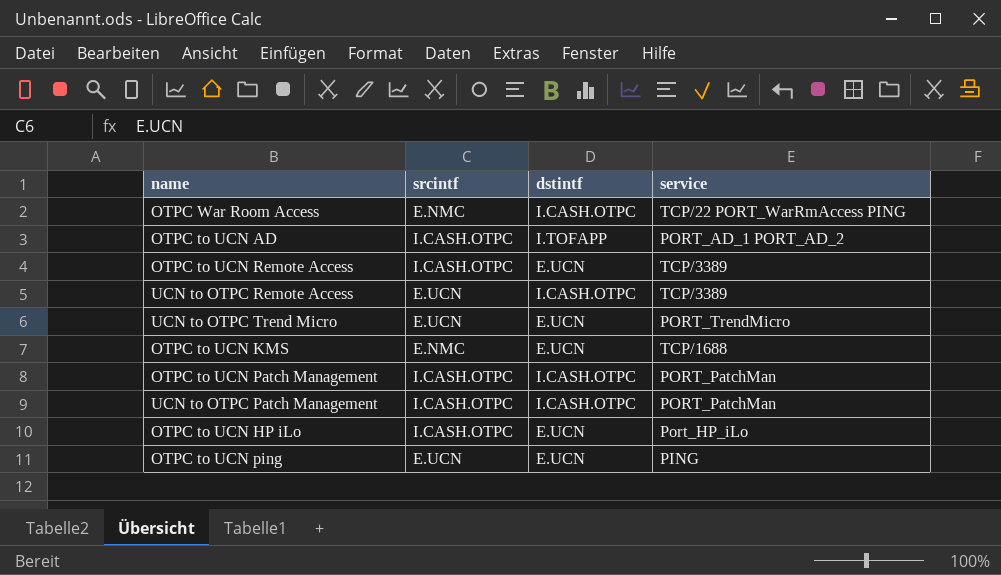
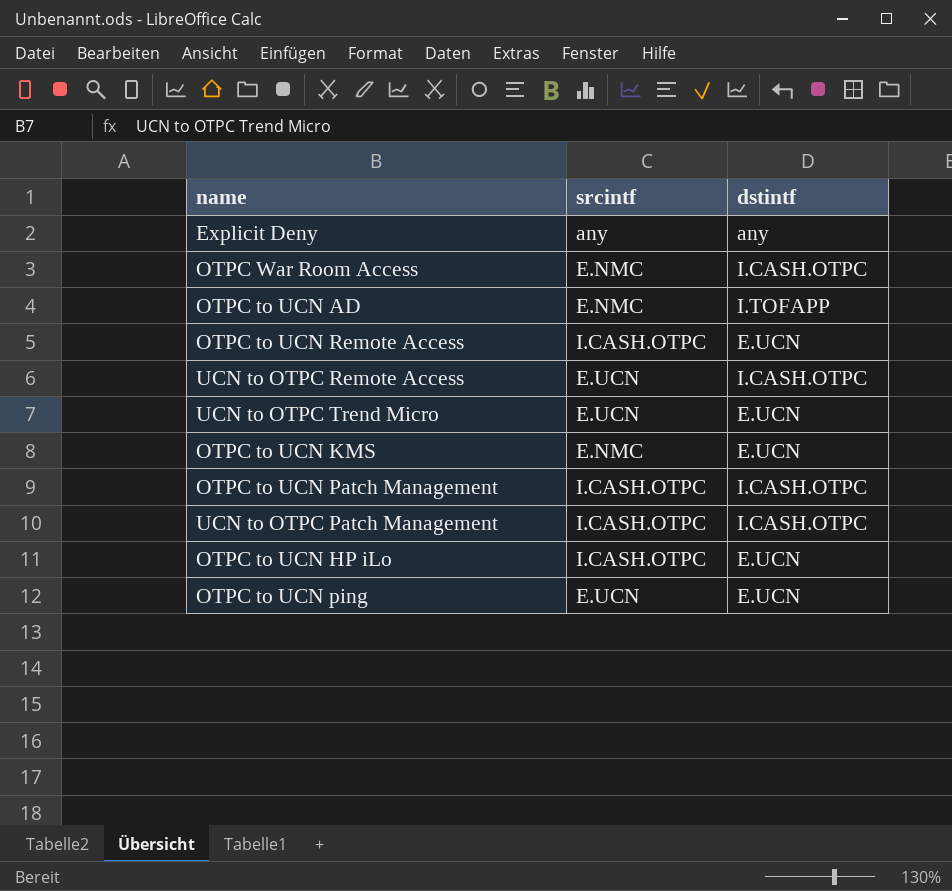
column service | position: 4 -> none
row Explicit Deny: none -> any | any
OTPC to UCN AD | srcintf: I.CASH.OTPC -> E.NMC

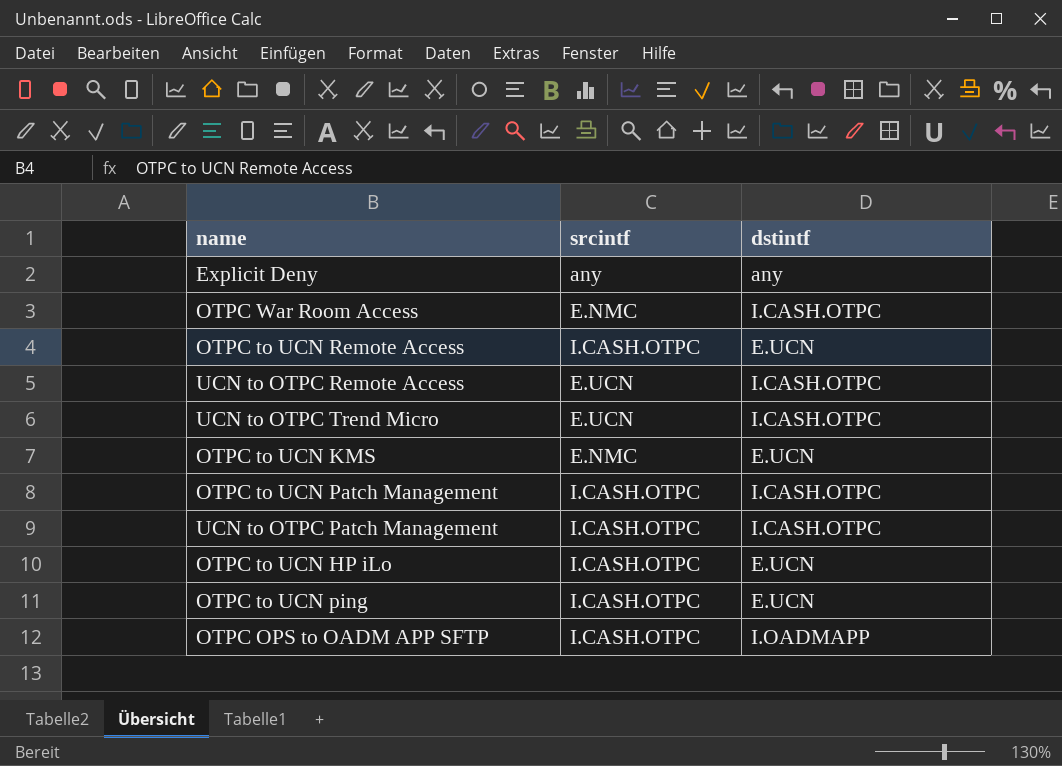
row OTPC to UCN AD: E.NMC | I.TOFAPP -> none
UCN to OTPC Trend Micro | dstintf: E.UCN -> I.CASH.OTPC
OTPC to UCN ping | srcintf: E.UCN -> I.CASH.OTPC
row OTPC OPS to OADM APP SFTP: none -> I.CASH.OTPC | I.OADMAPP

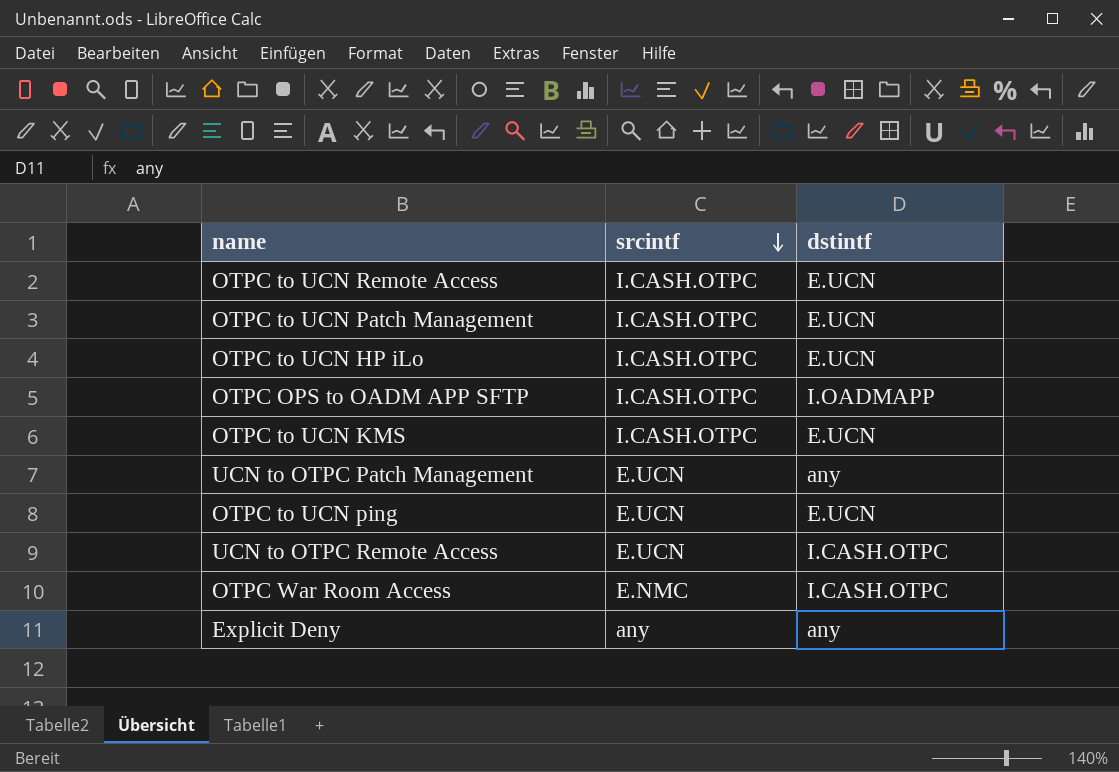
row order: none -> srcintf descending
row UCN to OTPC Trend Micro: E.UCN | I.CASH.OTPC -> none
OTPC to UCN Patch Management | dstintf: I.CASH.OTPC -> E.UCN
OTPC to UCN KMS | srcintf: E.NMC -> I.CASH.OTPC
UCN to OTPC Patch Management | srcintf: I.CASH.OTPC -> E.UCN
UCN to OTPC Patch Management | dstintf: I.CASH.OTPC -> any
OTPC to UCN ping | srcintf: I.CASH.OTPC -> E.UCN

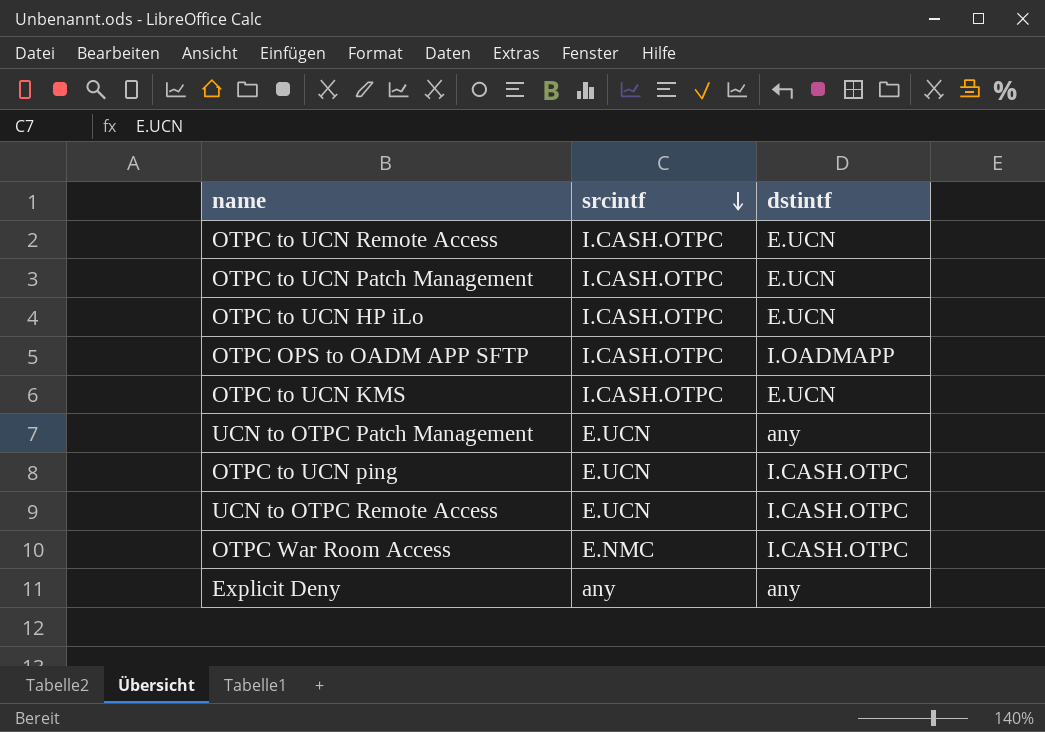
OTPC to UCN ping | dstintf: E.UCN -> I.CASH.OTPC

